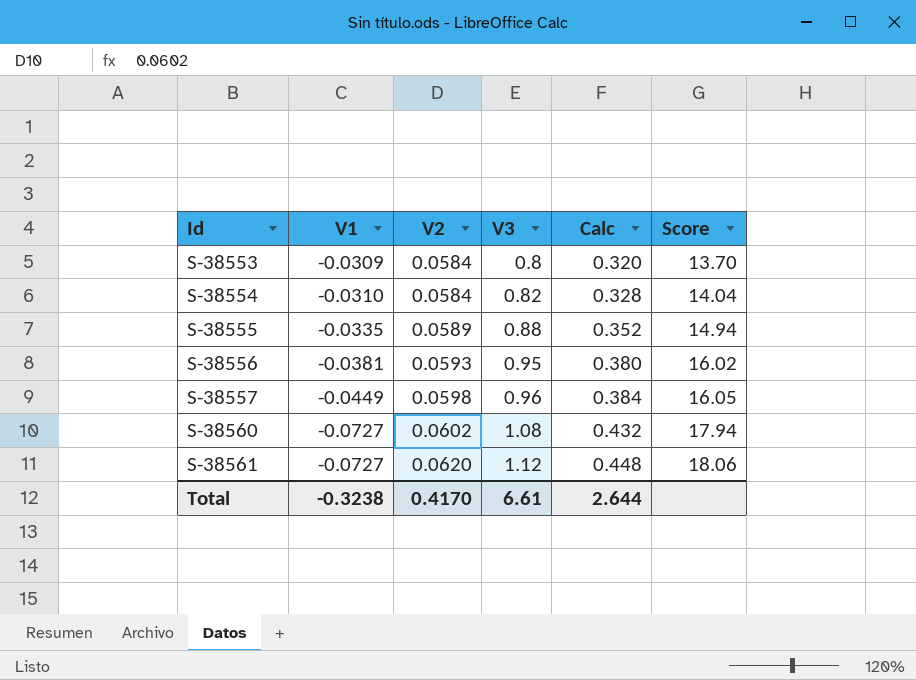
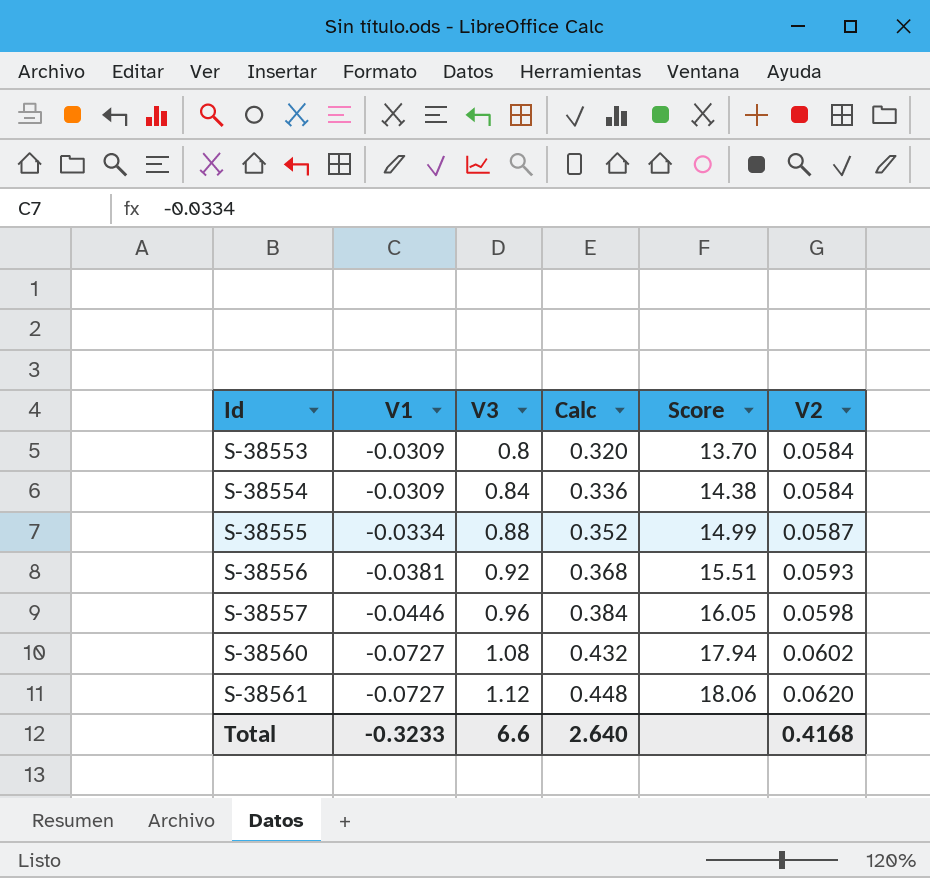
column V2 | position: 3 -> 6
S-38554 | V1: -0.0310 -> -0.0309
S-38554 | V3: 0.82 -> 0.84
S-38554 | Calc: 0.328 -> 0.336
S-38554 | Score: 14.04 -> 14.38
S-38555 | V1: -0.0335 -> -0.0334
S-38555 | Score: 14.94 -> 14.99
S-38555 | V2: 0.0589 -> 0.0587
S-38556 | V3: 0.95 -> 0.92
S-38556 | Calc: 0.380 -> 0.368
S-38556 | Score: 16.02 -> 15.51
S-38557 | V1: -0.0449 -> -0.0446
Total | V1: -0.3238 -> -0.3233
Total | V3: 6.61 -> 6.6
Total | Calc: 2.644 -> 2.640
Total | V2: 0.4170 -> 0.4168

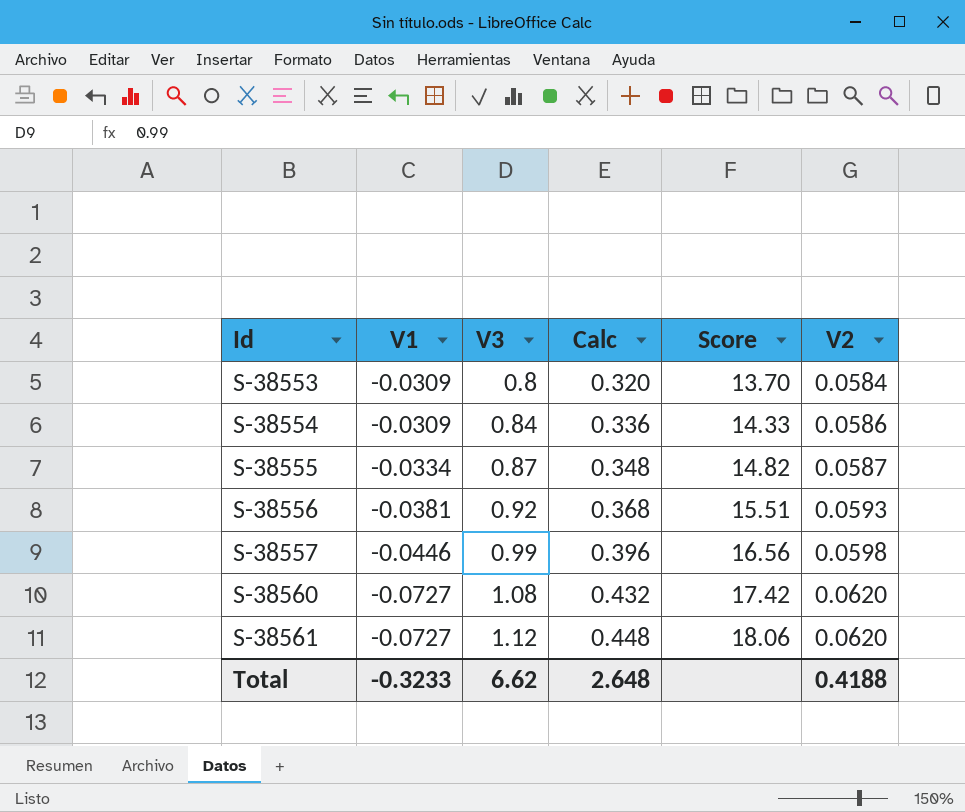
S-38554 | Score: 14.38 -> 14.33
S-38554 | V2: 0.0584 -> 0.0586
S-38555 | V3: 0.88 -> 0.87
S-38555 | Calc: 0.352 -> 0.348
S-38555 | Score: 14.99 -> 14.82
S-38557 | V3: 0.96 -> 0.99
S-38557 | Calc: 0.384 -> 0.396
S-38557 | Score: 16.05 -> 16.56
S-38560 | Score: 17.94 -> 17.42
S-38560 | V2: 0.0602 -> 0.0620
Total | V3: 6.6 -> 6.62
Total | Calc: 2.640 -> 2.648
Total | V2: 0.4168 -> 0.4188

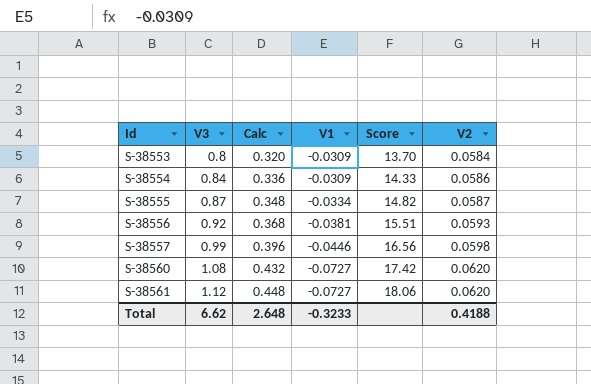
column V1 | position: 2 -> 4

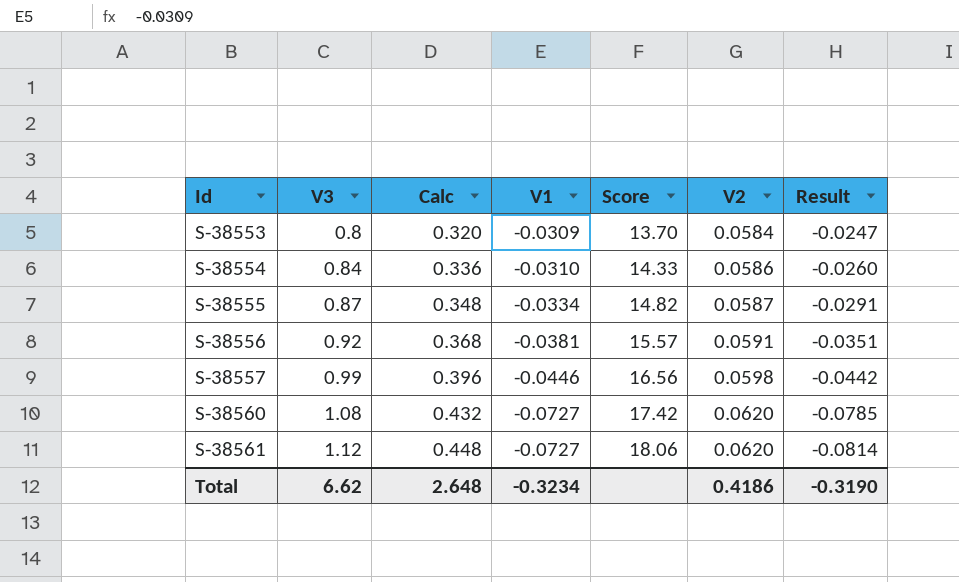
column Result | formula: none -> [V3] * [V1]
S-38554 | V1: -0.0309 -> -0.0310
S-38556 | Score: 15.51 -> 15.57
S-38556 | V2: 0.0593 -> 0.0591
Total | V1: -0.3233 -> -0.3234
Total | V2: 0.4188 -> 0.4186

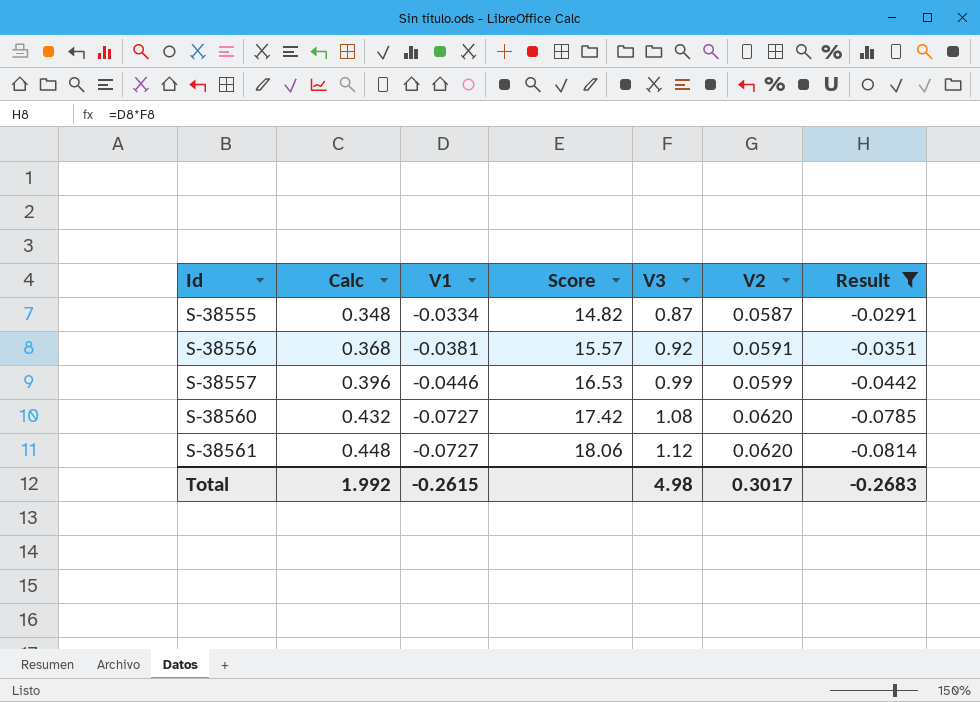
filter: none -> Result <= -0.0291
column V3 | position: 2 -> 5
S-38557 | Score: 16.56 -> 16.53
S-38557 | V2: 0.0598 -> 0.0599
Total | Calc: 2.648 -> 1.992
Total | V1: -0.3234 -> -0.2615
Total | V3: 6.62 -> 4.98
Total | V2: 0.4186 -> 0.3017
Total | Result: -0.3190 -> -0.2683

